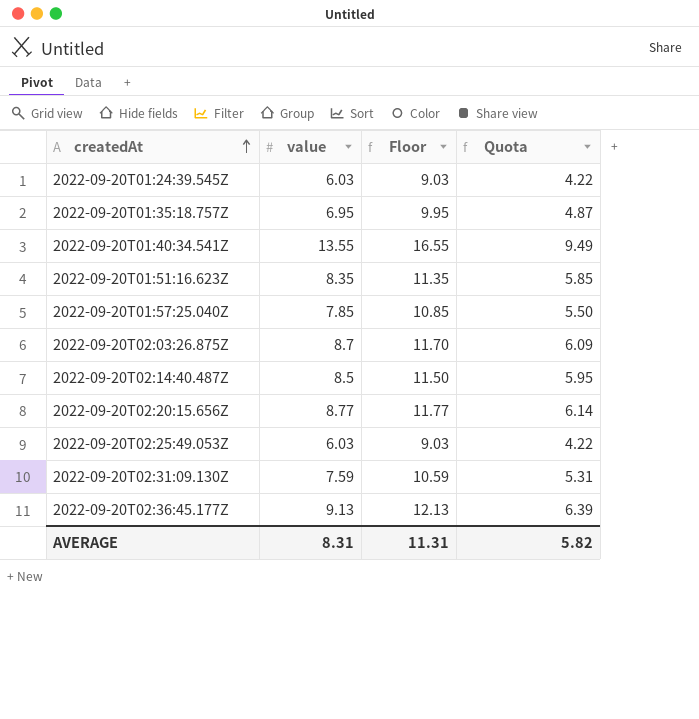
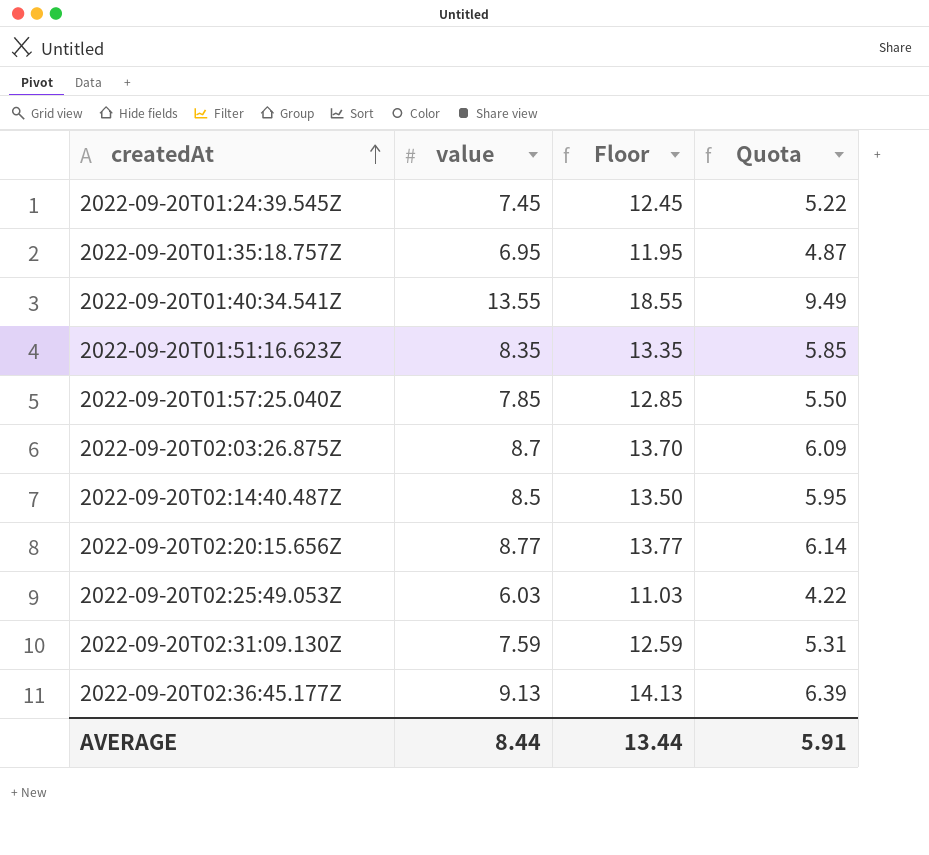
column Floor | formula: [value] + 3 -> [value] + 5
2022-09-20T01:24:39.545Z | value: 6.03 -> 7.45
2022-09-20T01:24:39.545Z | Quota: 4.22 -> 5.22
AVERAGE | value: 8.31 -> 8.44
AVERAGE | Floor: 11.31 -> 13.44
AVERAGE | Quota: 5.82 -> 5.91

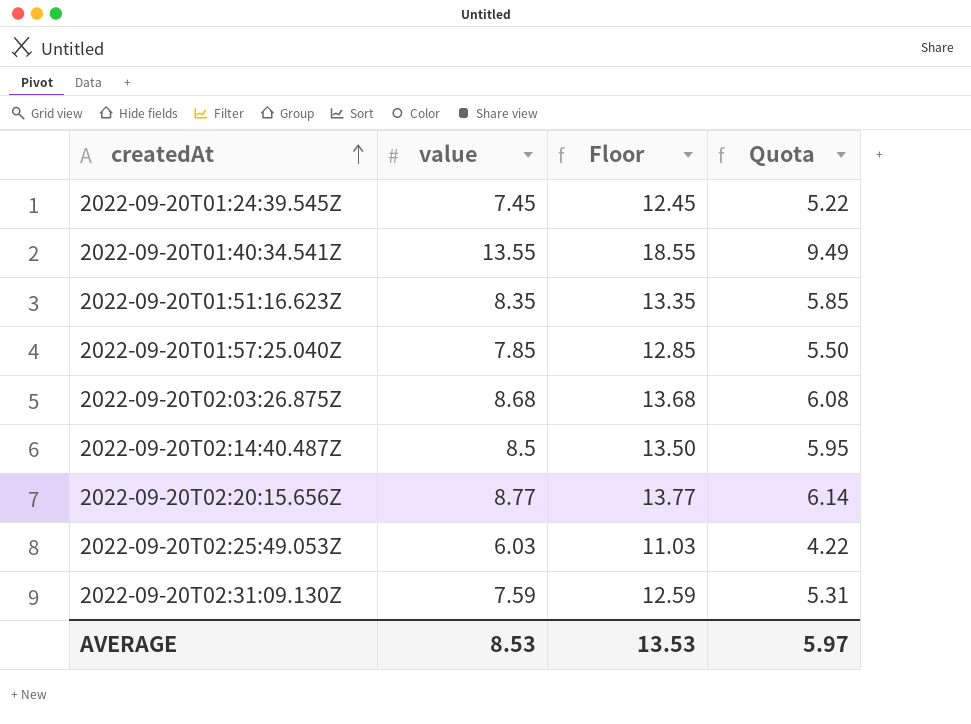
row 2022-09-20T01:35:18.757Z: 6.95 | 11.95 | 4.87 -> none
row 2022-09-20T02:36:45.177Z: 9.13 | 14.13 | 6.39 -> none
2022-09-20T02:03:26.875Z | value: 8.7 -> 8.68
2022-09-20T02:03:26.875Z | Floor: 13.70 -> 13.68
2022-09-20T02:03:26.875Z | Quota: 6.09 -> 6.08
AVERAGE | value: 8.44 -> 8.53
AVERAGE | Floor: 13.44 -> 13.53
AVERAGE | Quota: 5.91 -> 5.97

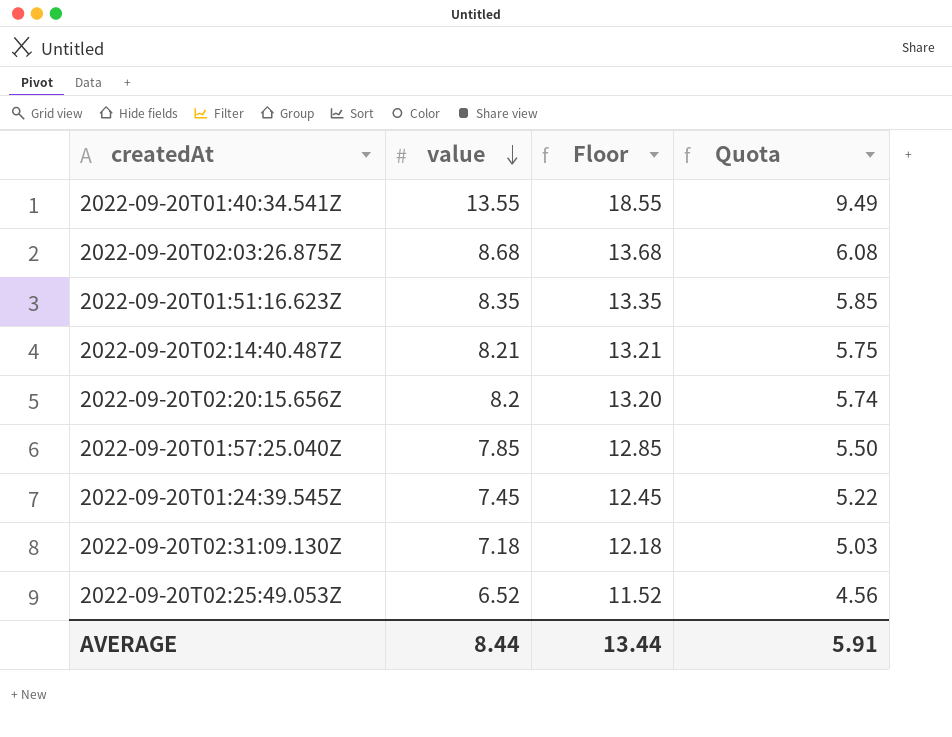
row order: createdAt ascending -> value descending
2022-09-20T02:14:40.487Z | value: 8.5 -> 8.21
2022-09-20T02:14:40.487Z | Floor: 13.50 -> 13.21
2022-09-20T02:14:40.487Z | Quota: 5.95 -> 5.75
2022-09-20T02:20:15.656Z | value: 8.77 -> 8.2
2022-09-20T02:20:15.656Z | Floor: 13.77 -> 13.20
2022-09-20T02:20:15.656Z | Quota: 6.14 -> 5.74
2022-09-20T02:31:09.130Z | value: 7.59 -> 7.18
2022-09-20T02:31:09.130Z | Floor: 12.59 -> 12.18
2022-09-20T02:31:09.130Z | Quota: 5.31 -> 5.03
2022-09-20T02:25:49.053Z | value: 6.03 -> 6.52
2022-09-20T02:25:49.053Z | Floor: 11.03 -> 11.52
2022-09-20T02:25:49.053Z | Quota: 4.22 -> 4.56
AVERAGE | value: 8.53 -> 8.44
AVERAGE | Floor: 13.53 -> 13.44
AVERAGE | Quota: 5.97 -> 5.91

